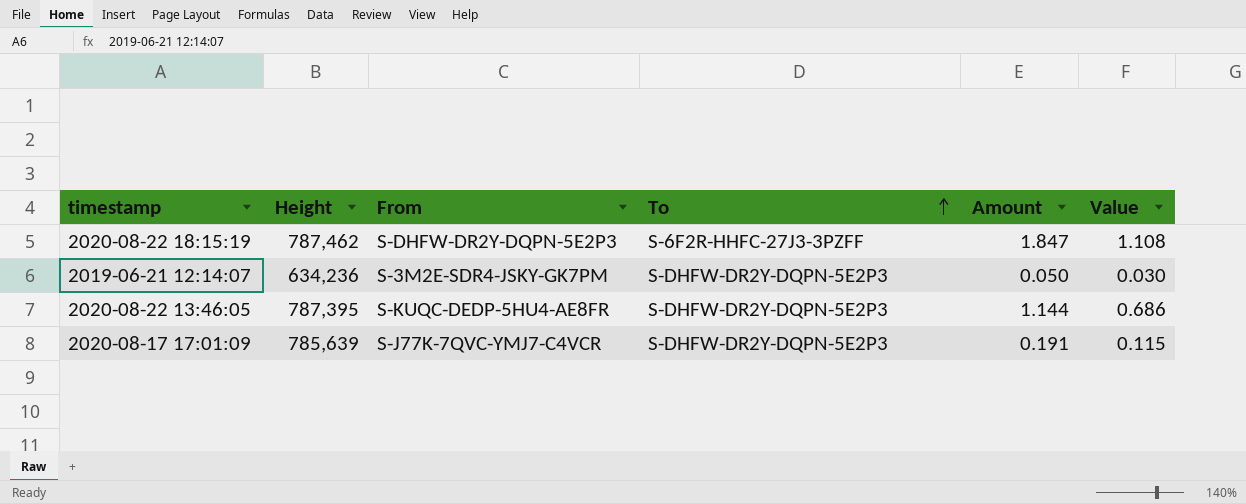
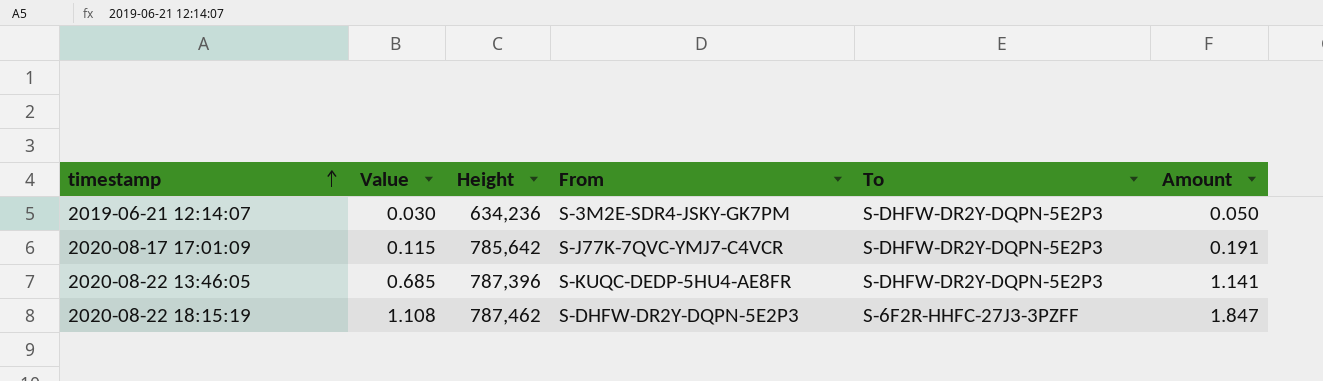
row order: To ascending -> timestamp ascending
column Value | position: 6 -> 2
2020-08-17 17:01:09 | Height: 785,639 -> 785,642
2020-08-22 13:46:05 | Value: 0.686 -> 0.685
2020-08-22 13:46:05 | Height: 787,395 -> 787,396
2020-08-22 13:46:05 | Amount: 1.144 -> 1.141

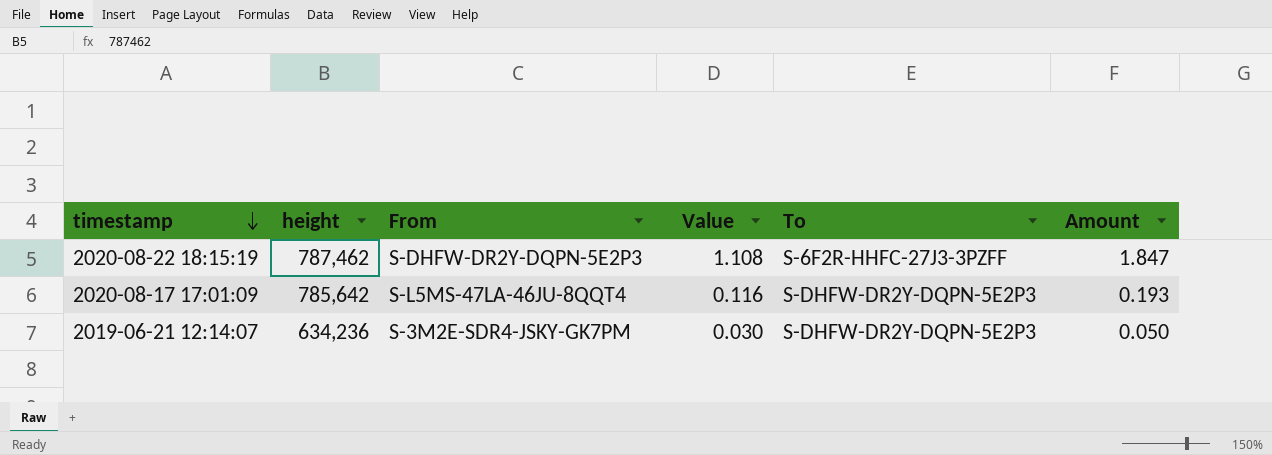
row order: timestamp ascending -> timestamp descending
column name: Height -> height
column Value | position: 2 -> 4
row 2020-08-22 13:46:05: 0.685 | 787,396 | S-KUQC-DEDP-5HU4-AE8FR | S-DHFW-DR2Y-DQPN-5E2P3 | 1.141 -> none
2020-08-17 17:01:09 | From: S-J77K-7QVC-YMJ7-C4VCR -> S-L5MS-47LA-46JU-8QQT4
2020-08-17 17:01:09 | Value: 0.115 -> 0.116
2020-08-17 17:01:09 | Amount: 0.191 -> 0.193

